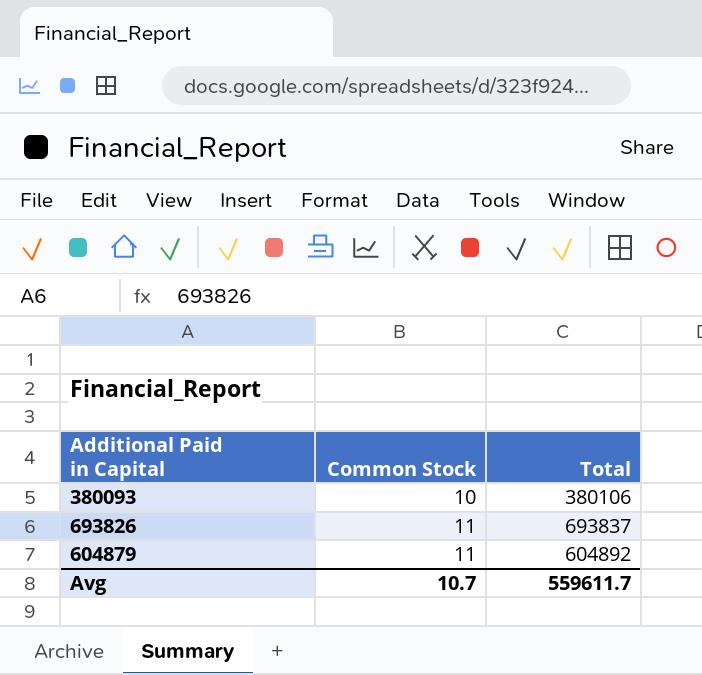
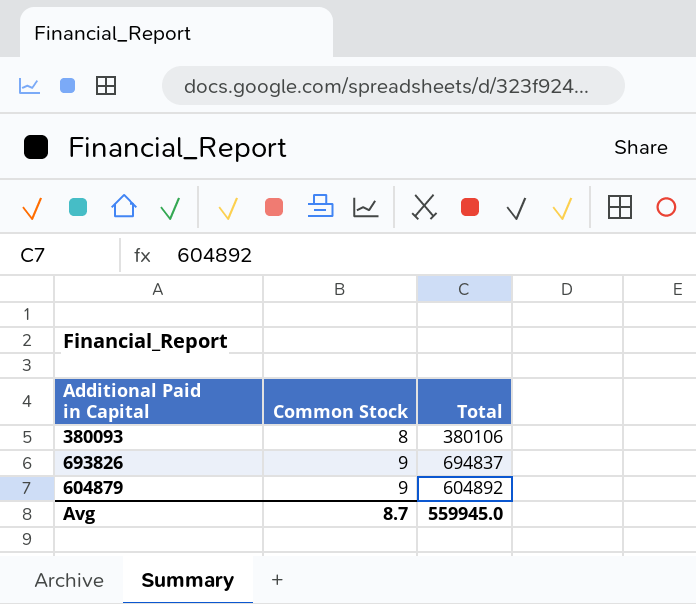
380093 | Common Stock: 10 -> 8
693826 | Common Stock: 11 -> 9
693826 | Total: 693837 -> 694837
604879 | Common Stock: 11 -> 9
Avg | Common Stock: 10.7 -> 8.7
Avg | Total: 559611.7 -> 559945.0

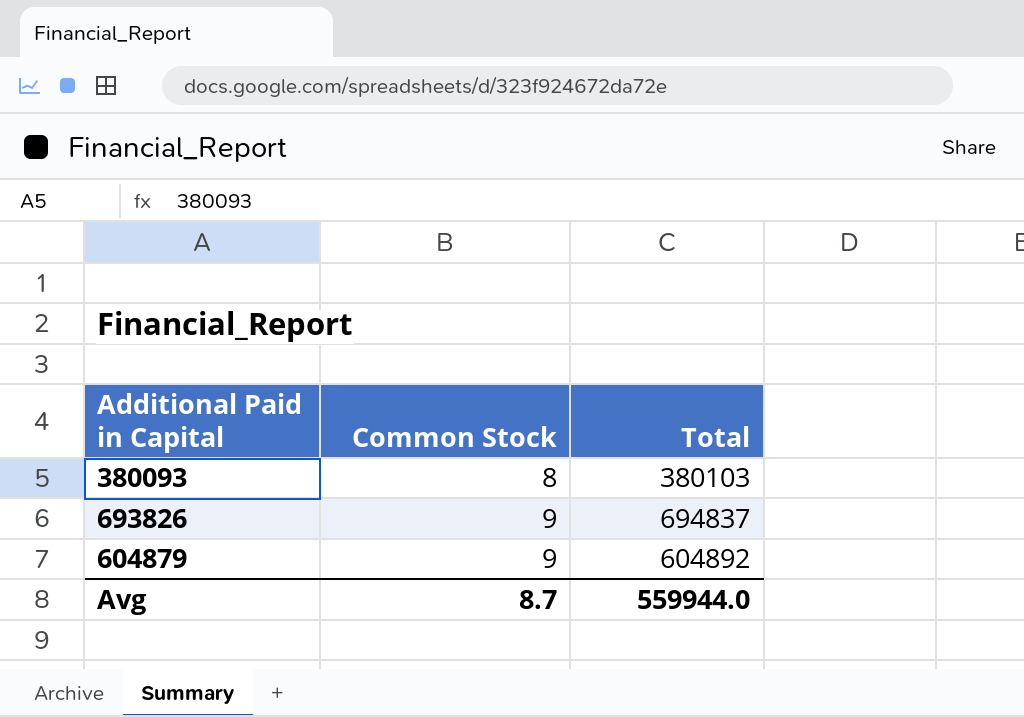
380093 | Total: 380106 -> 380103
Avg | Total: 559945.0 -> 559944.0

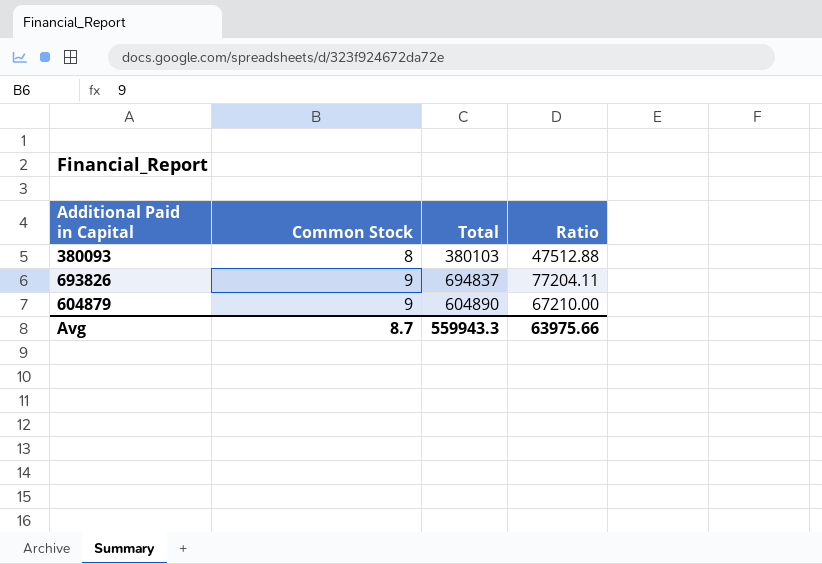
column Ratio | formula: none -> [Total] / [Common Stock]
604879 | Total: 604892 -> 604890
Avg | Total: 559944.0 -> 559943.3

